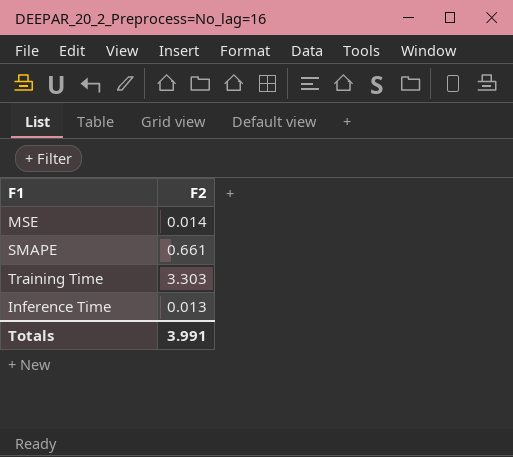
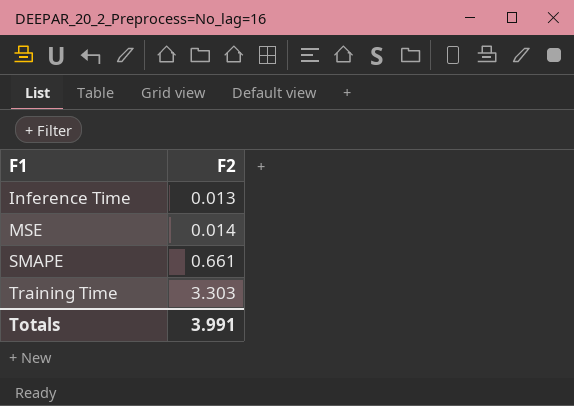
row order: none -> F1 ascending

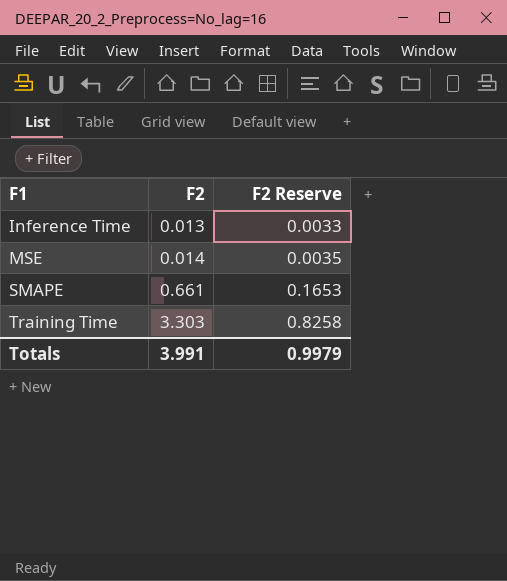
column F2 Reserve | formula: none -> [F2] * 0.25

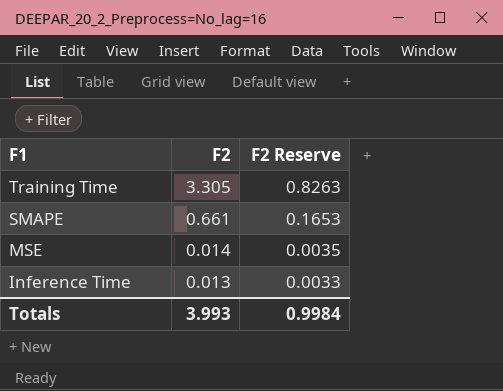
row order: F1 ascending -> F1 descending
Training Time | F2: 3.303 -> 3.305
Training Time | F2 Reserve: 0.8258 -> 0.8263
Totals | F2: 3.991 -> 3.993
Totals | F2 Reserve: 0.9979 -> 0.9984

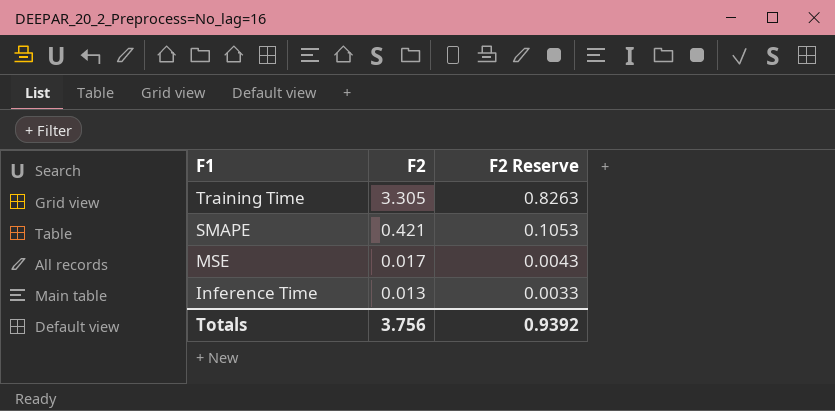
SMAPE | F2: 0.661 -> 0.421
SMAPE | F2 Reserve: 0.1653 -> 0.1053
MSE | F2: 0.014 -> 0.017
MSE | F2 Reserve: 0.0035 -> 0.0043
Totals | F2: 3.993 -> 3.756
Totals | F2 Reserve: 0.9984 -> 0.9392

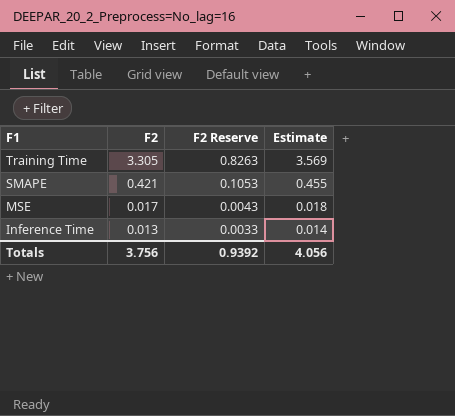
column Estimate | formula: none -> [F2] * 1.08

